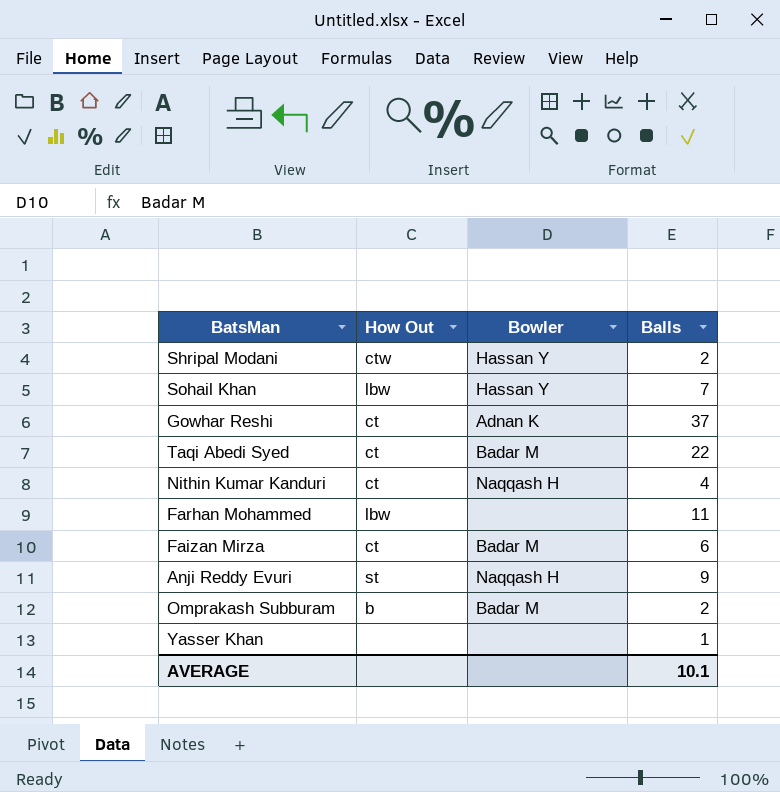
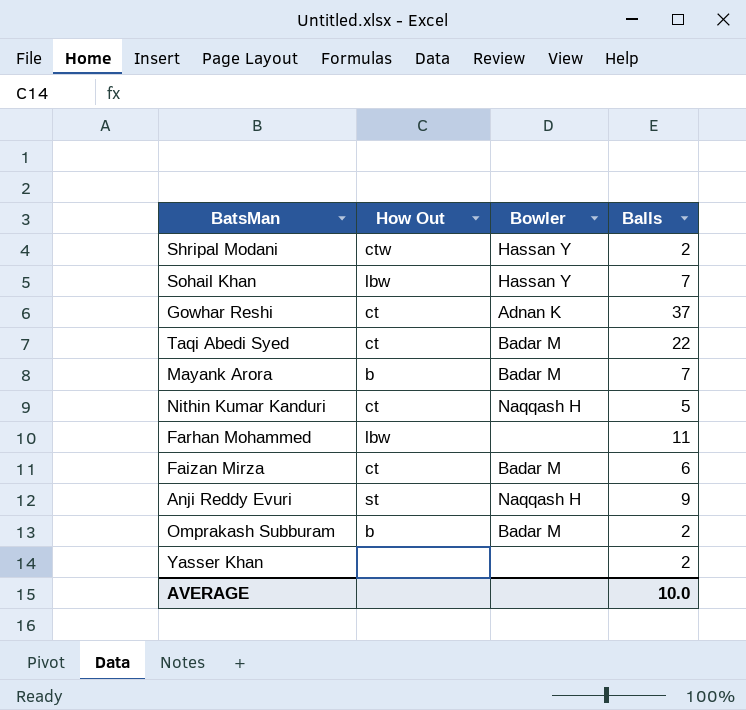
row Mayank Arora: none -> b | Badar M | 7
Nithin Kumar Kanduri | Balls: 4 -> 5
Yasser Khan | Balls: 1 -> 2
AVERAGE | Balls: 10.1 -> 10.0

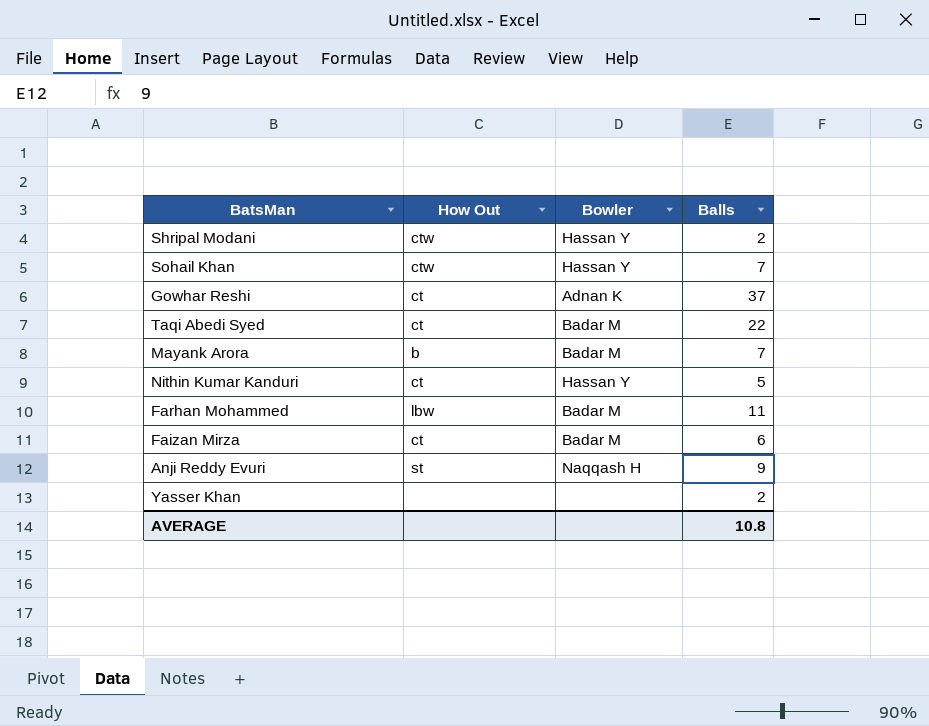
row Omprakash Subburam: b | Badar M | 2 -> none
Sohail Khan | How Out: lbw -> ctw
Nithin Kumar Kanduri | Bowler: Naqqash H -> Hassan Y
Farhan Mohammed | Bowler: none -> Badar M
AVERAGE | Balls: 10.0 -> 10.8

